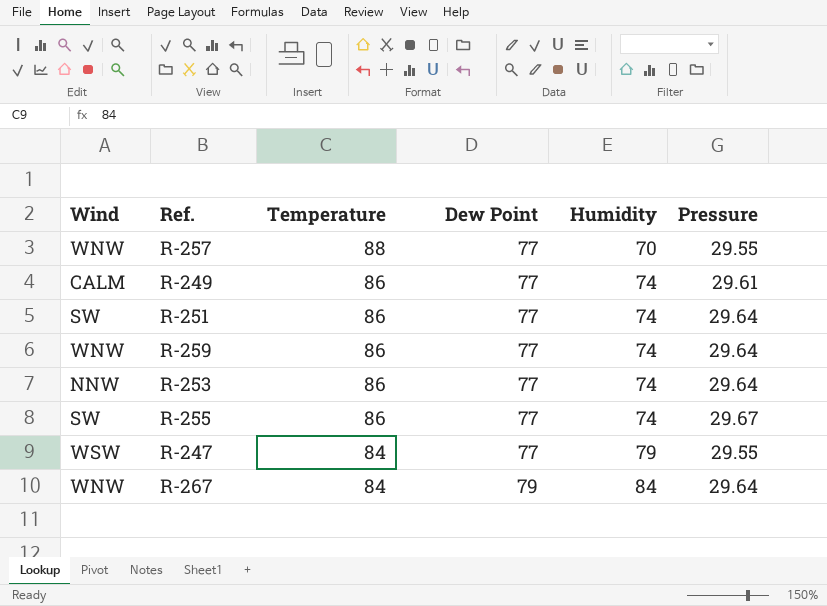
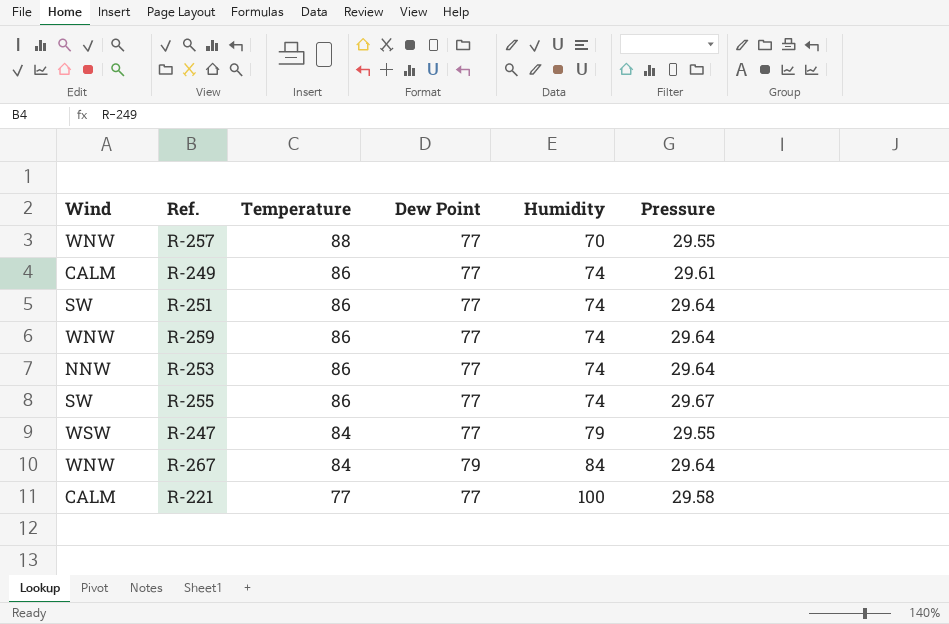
row R-221: none -> CALM | 77 | 77 | 100 | 29.58

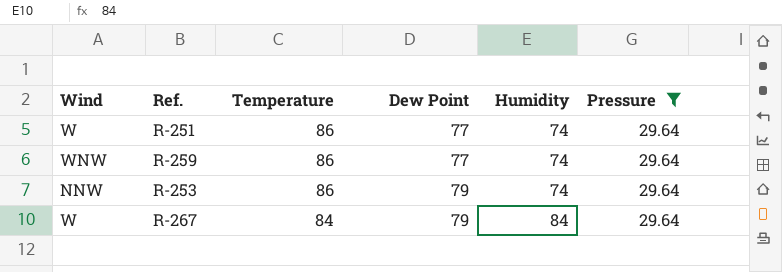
filter: none -> Pressure = 29.64
R-251 | Wind: SW -> W
R-253 | Dew Point: 77 -> 79
R-267 | Wind: WNW -> W

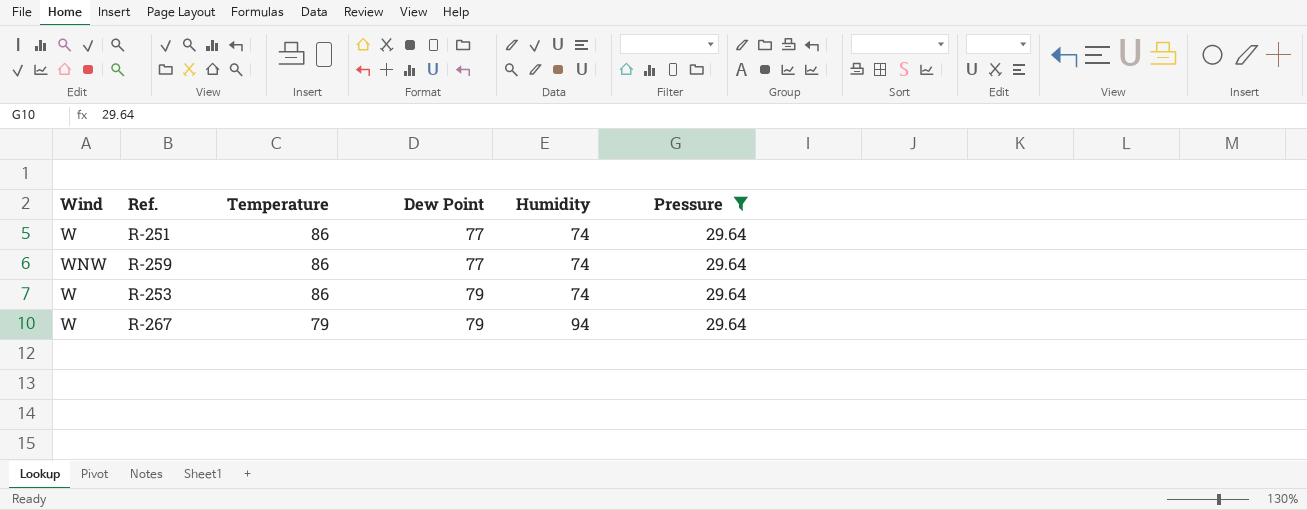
R-253 | Wind: NNW -> W
R-267 | Temperature: 84 -> 79
R-267 | Humidity: 84 -> 94

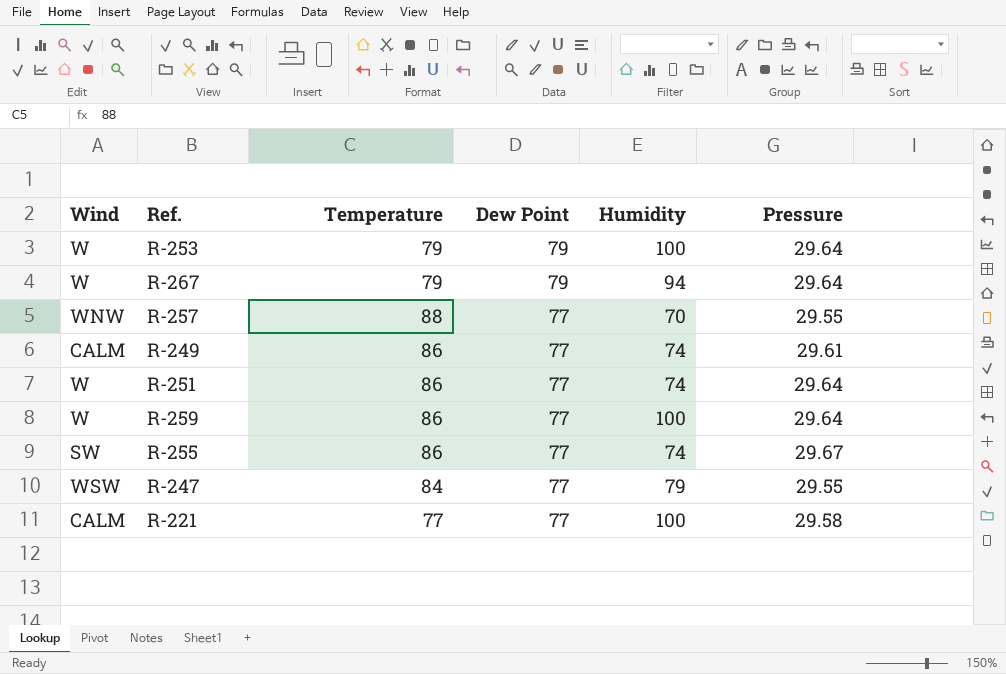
filter: Pressure = 29.64 -> none
row order: Temperature descending -> Dew Point descending
R-253 | Temperature: 86 -> 79
R-253 | Humidity: 74 -> 100
R-259 | Wind: WNW -> W
R-259 | Humidity: 74 -> 100

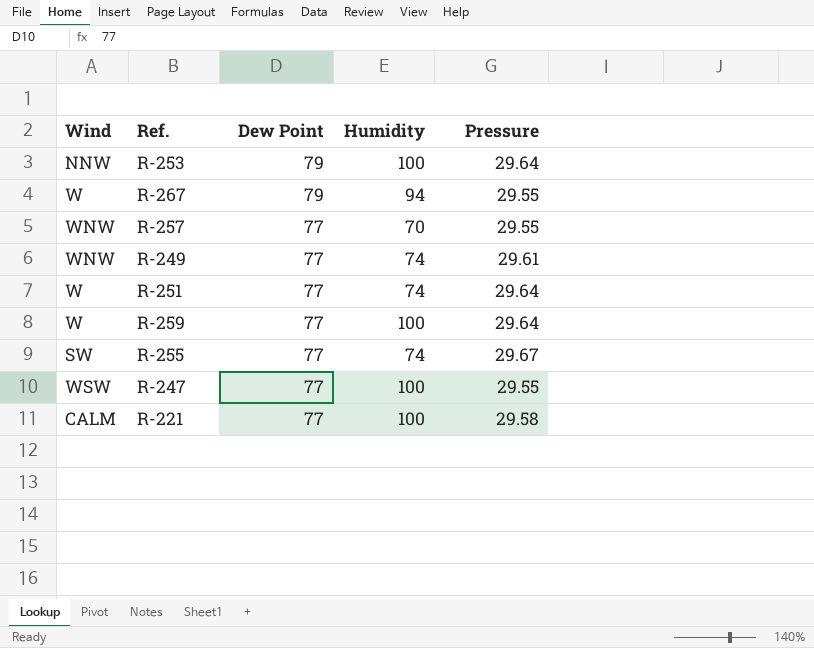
column Temperature | position: 3 -> none
R-253 | Wind: W -> NNW
R-267 | Pressure: 29.64 -> 29.55
R-249 | Wind: CALM -> WNW
R-247 | Humidity: 79 -> 100

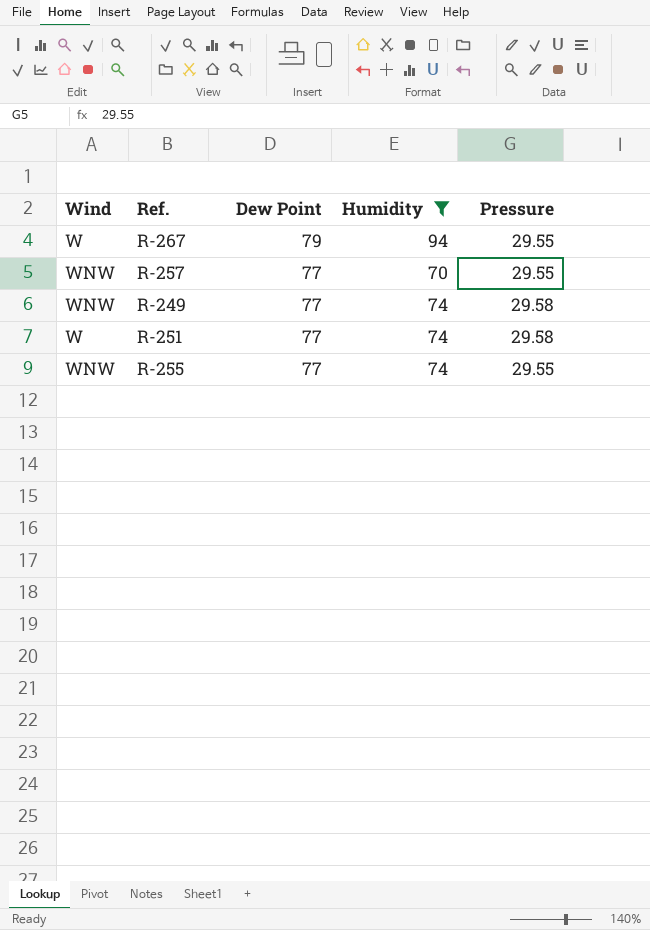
filter: none -> Humidity != 100
R-249 | Pressure: 29.61 -> 29.58
R-251 | Pressure: 29.64 -> 29.58
R-255 | Wind: SW -> WNW
R-255 | Pressure: 29.67 -> 29.55

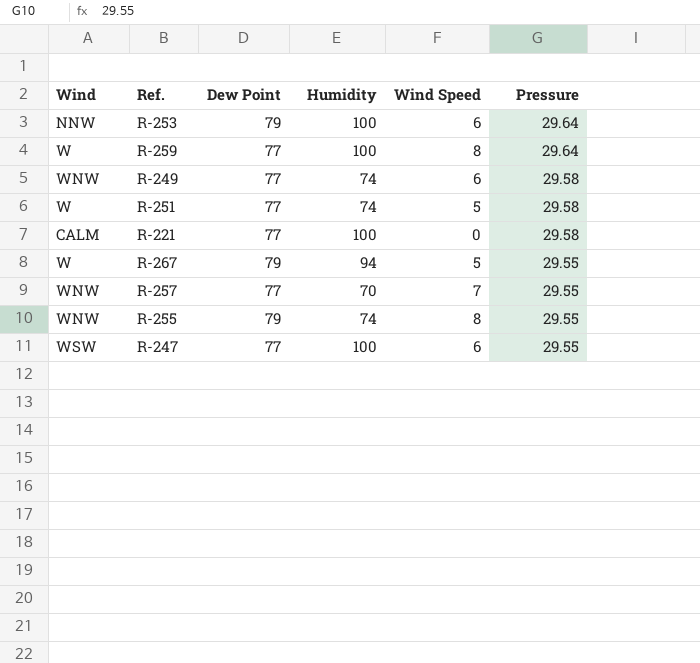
filter: Humidity != 100 -> none
row order: Dew Point descending -> Pressure descending
column Wind Speed | position: none -> 5
R-255 | Dew Point: 77 -> 79

